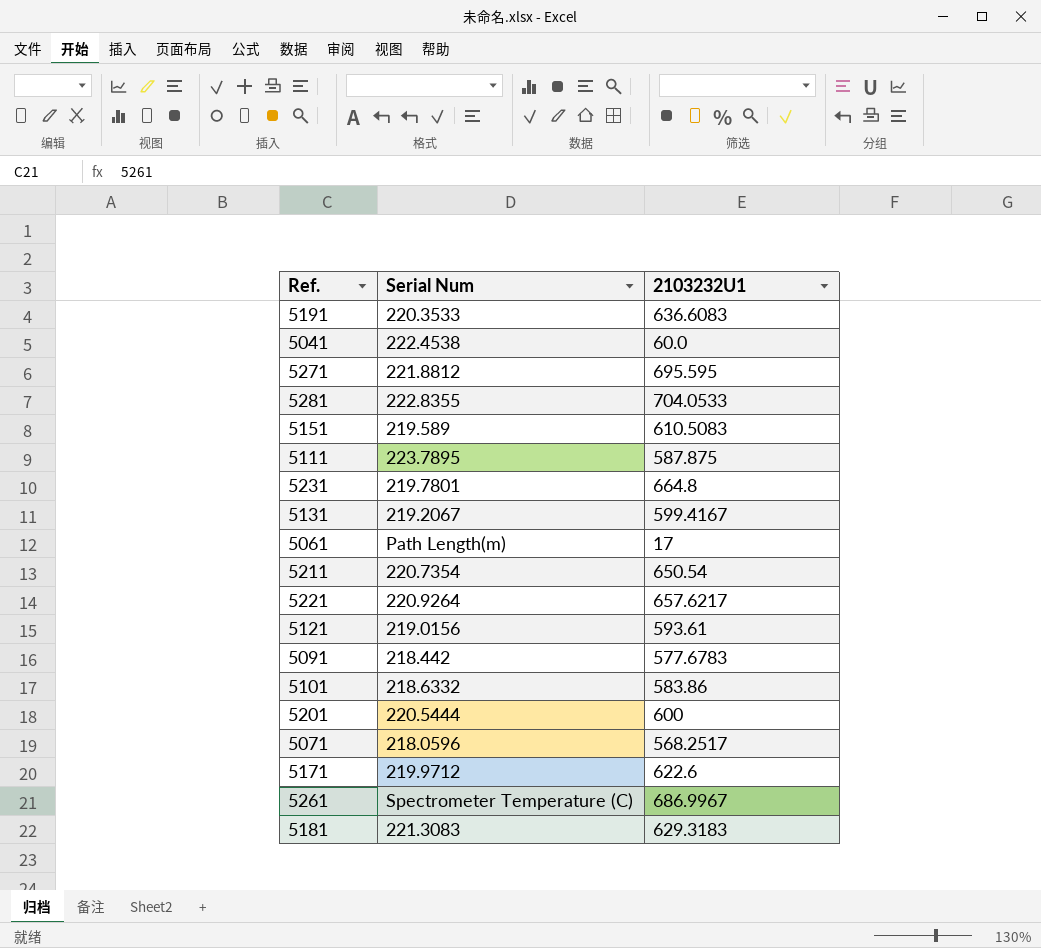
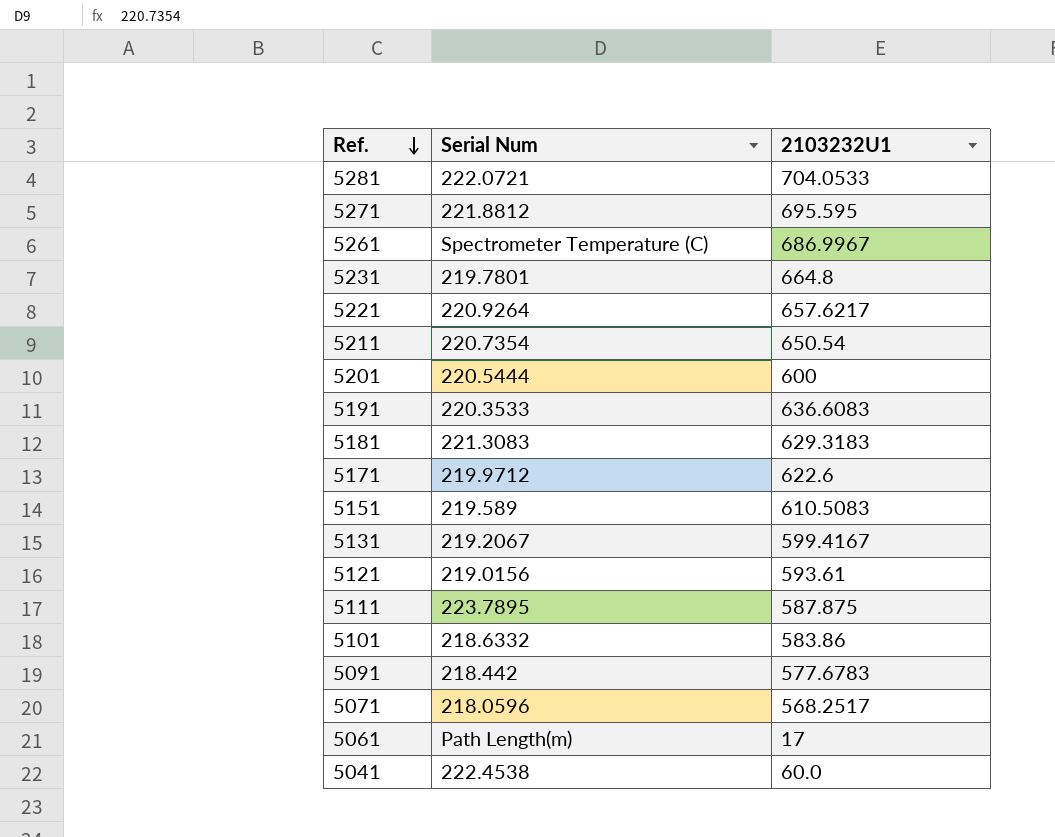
row order: none -> Ref. descending
5281 | Serial Num: 222.8355 -> 222.0721

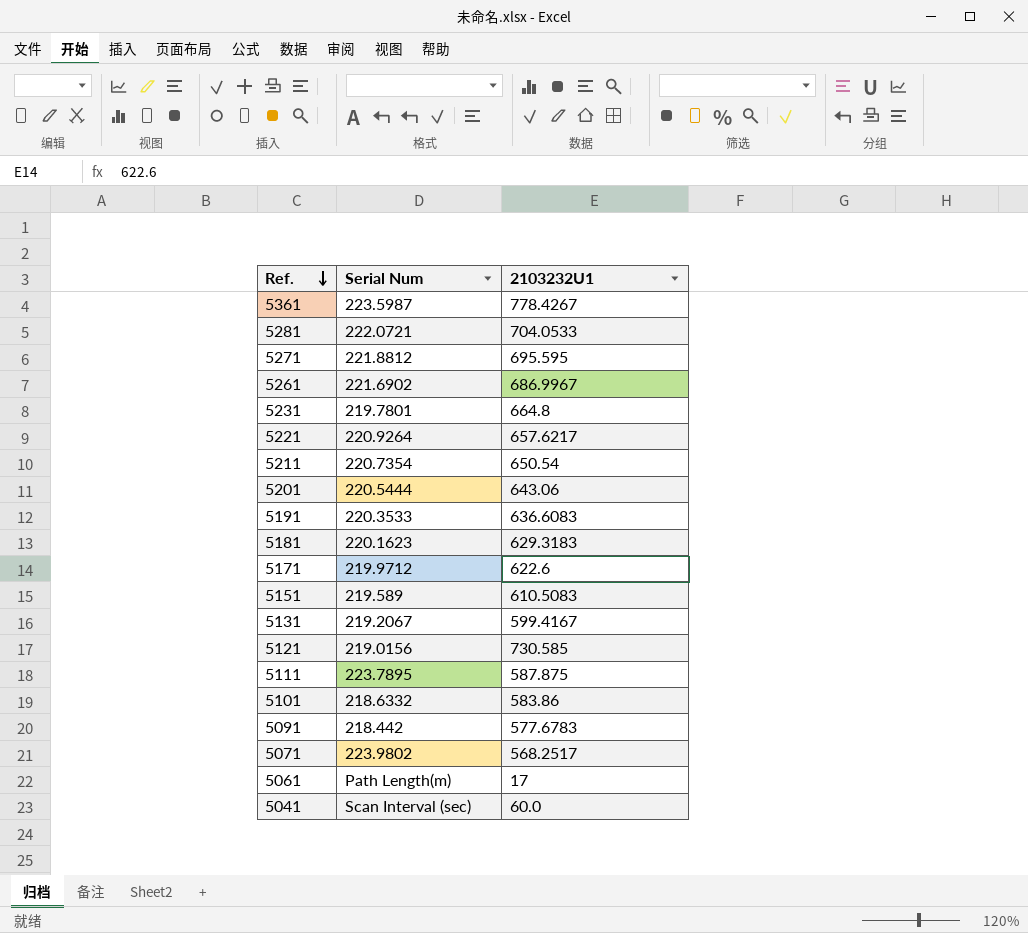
row 5361: none -> 223.5987 | 778.4267
5261 | Serial Num: Spectrometer Temperature (C) -> 221.6902
5201 | 2103232U1: 600 -> 643.06
5181 | Serial Num: 221.3083 -> 220.1623
5121 | 2103232U1: 593.61 -> 730.585
5071 | Serial Num: 218.0596 -> 223.9802
5041 | Serial Num: 222.4538 -> Scan Interval (sec)

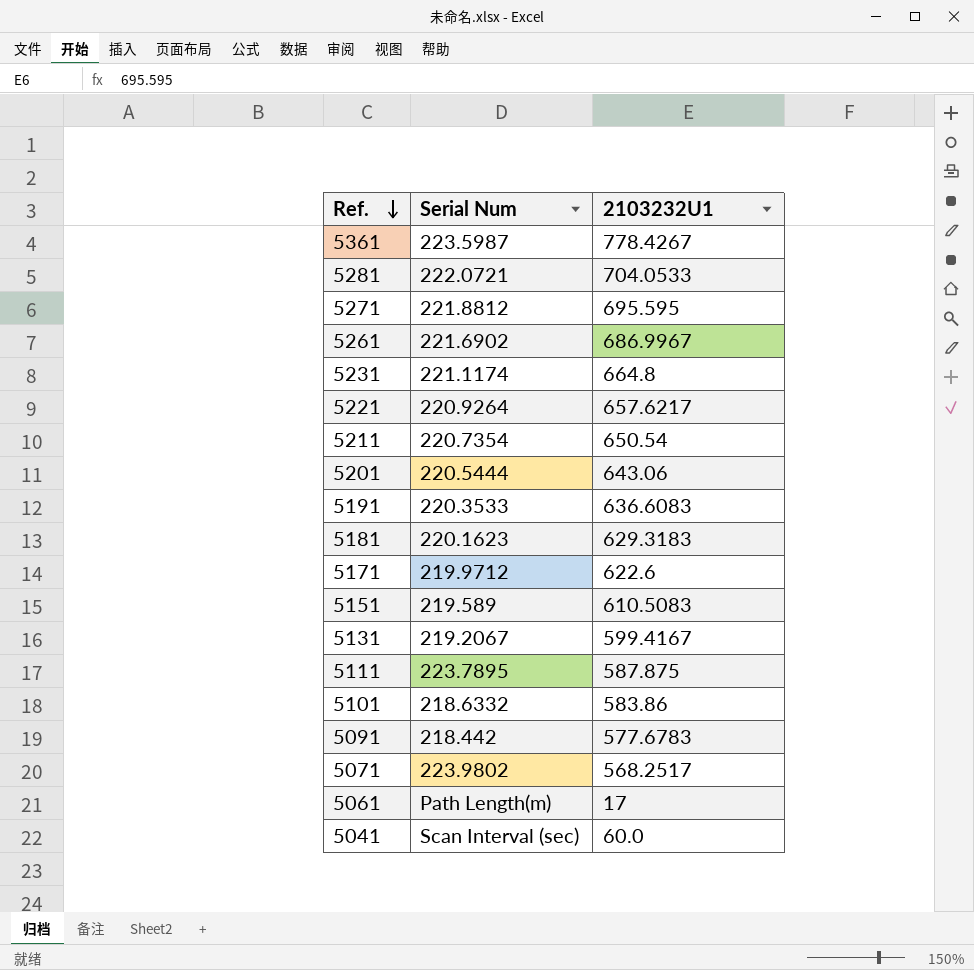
row 5121: 219.0156 | 730.585 -> none
5231 | Serial Num: 219.7801 -> 221.1174

